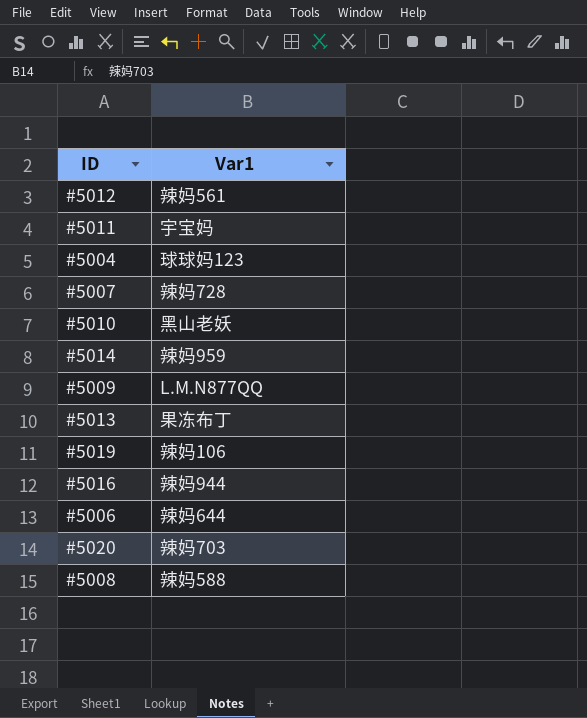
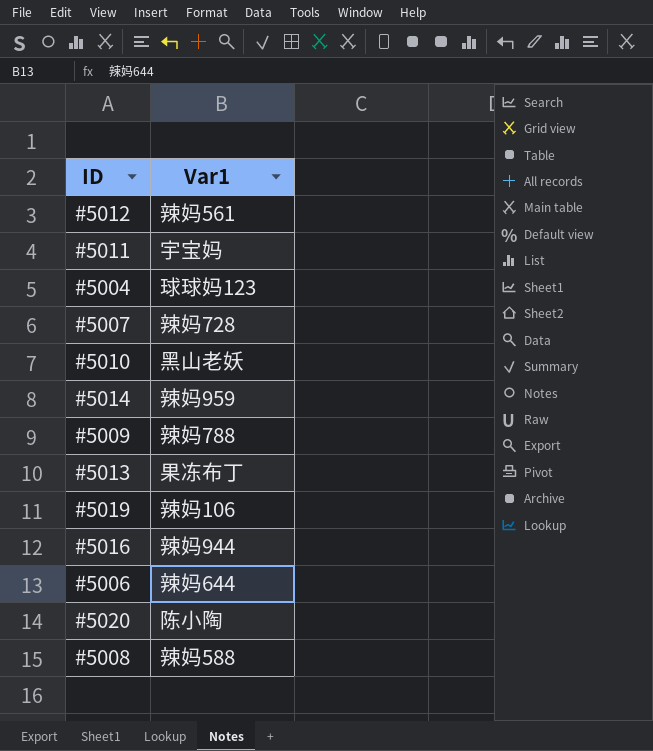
#5009 | Var1: L.M.N877QQ -> 辣妈788
#5020 | Var1: 辣妈703 -> 陈小陶

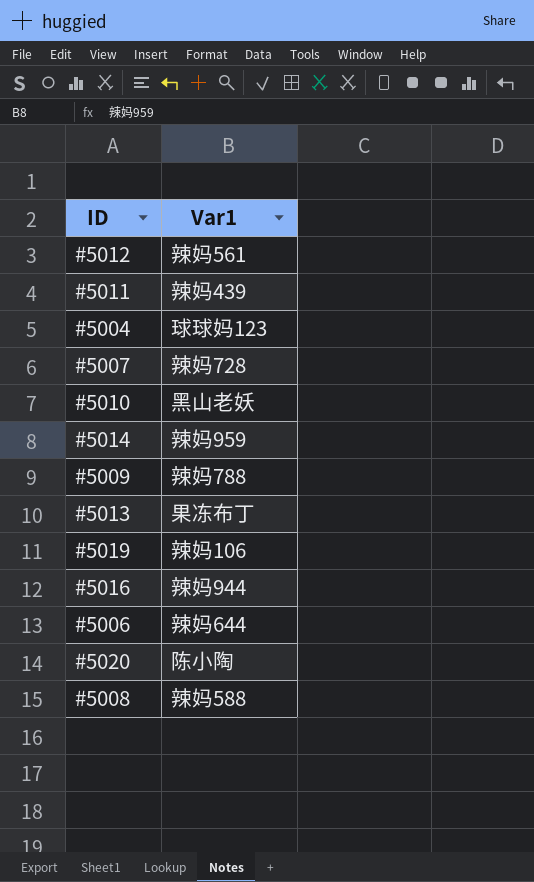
#5011 | Var1: 宇宝妈 -> 辣妈439

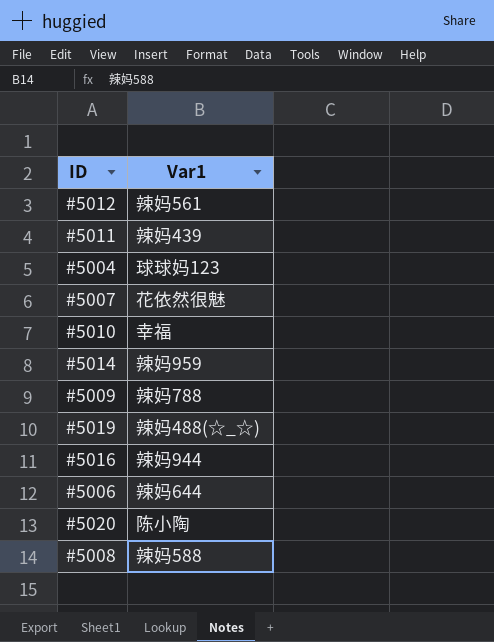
row #5013: 果冻布丁 -> none
#5007 | Var1: 辣妈728 -> 花依然很魅
#5010 | Var1: 黑山老妖 -> 幸福
#5019 | Var1: 辣妈106 -> 辣妈488(☆_☆)

